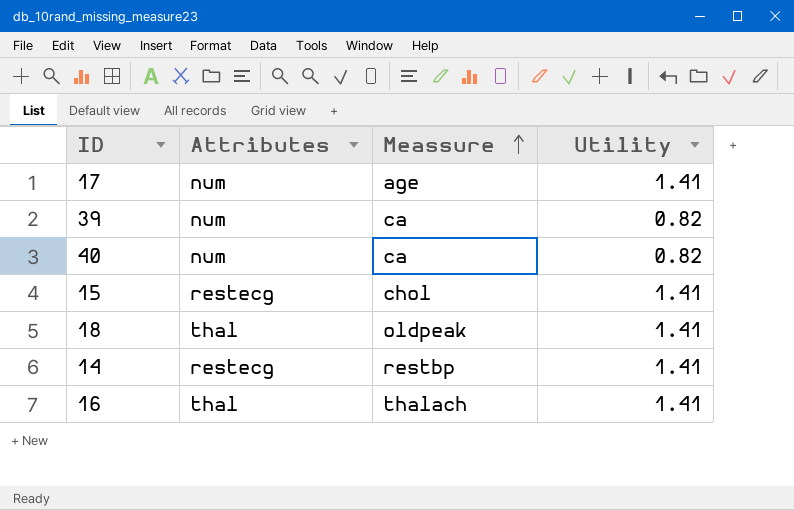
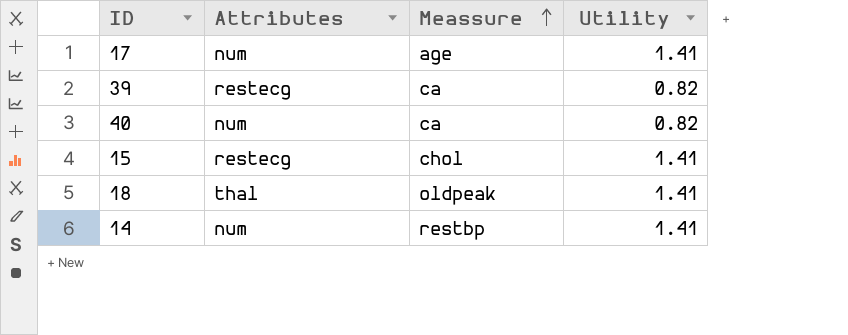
row 16: thal | thalach | 1.41 -> none
39 | Attributes: num -> restecg
14 | Attributes: restecg -> num

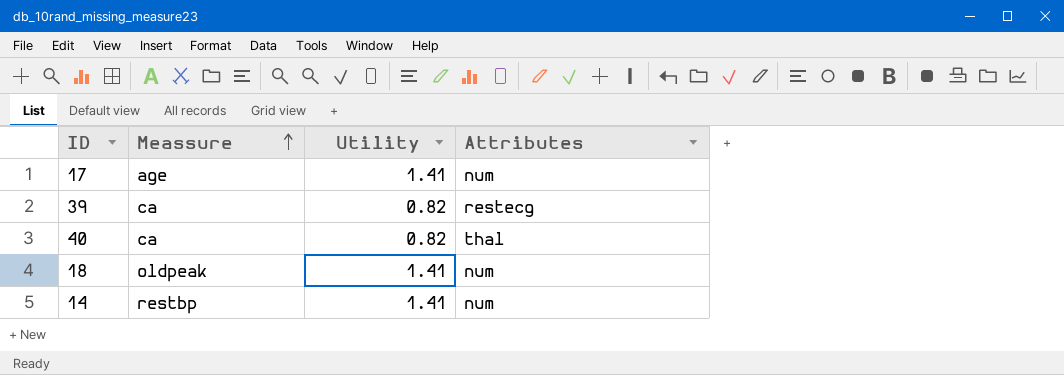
column Attributes | position: 2 -> 4
row 15: restecg | chol | 1.41 -> none
40 | Attributes: num -> thal
18 | Attributes: thal -> num

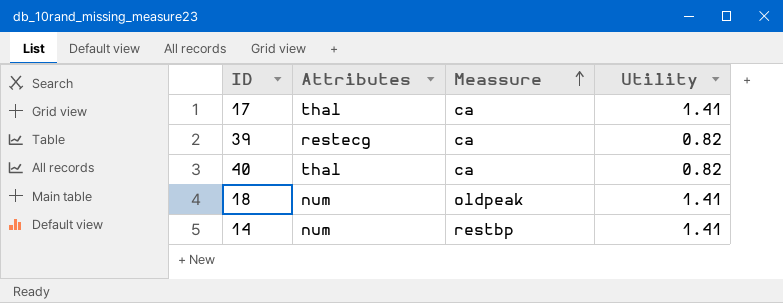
column Attributes | position: 4 -> 2
17 | Attributes: num -> thal
17 | Meassure: age -> ca

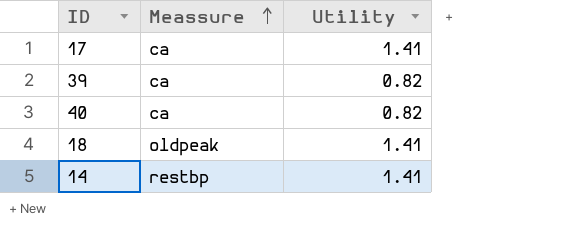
column Attributes | position: 2 -> none

